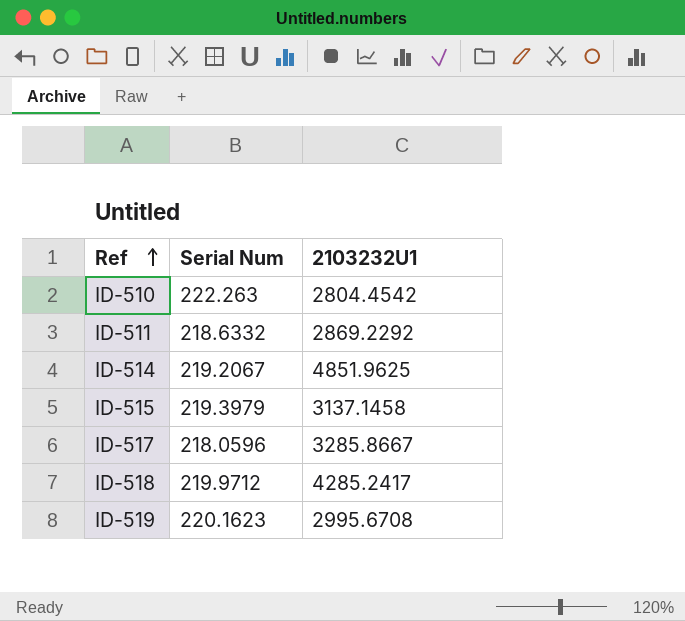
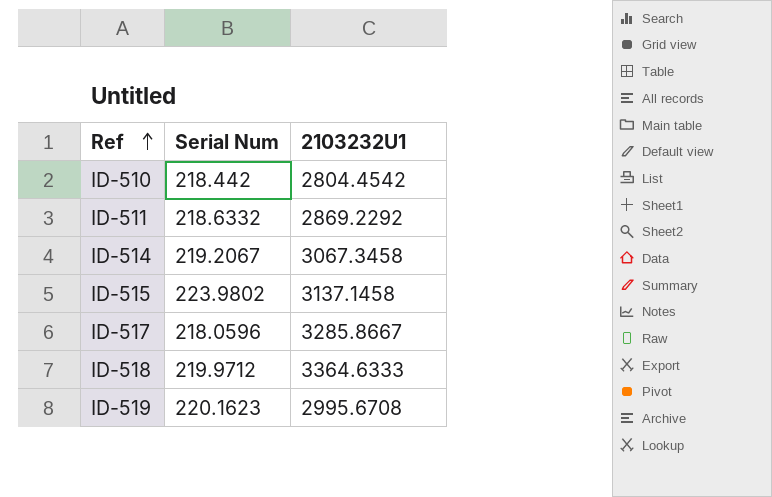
ID-510 | Serial Num: 222.263 -> 218.442
ID-514 | 2103232U1: 4851.9625 -> 3067.3458
ID-515 | Serial Num: 219.3979 -> 223.9802
ID-518 | 2103232U1: 4285.2417 -> 3364.6333

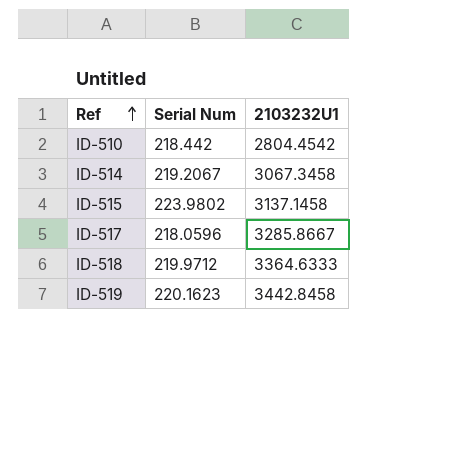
row ID-511: 218.6332 | 2869.2292 -> none
ID-519 | 2103232U1: 2995.6708 -> 3442.8458

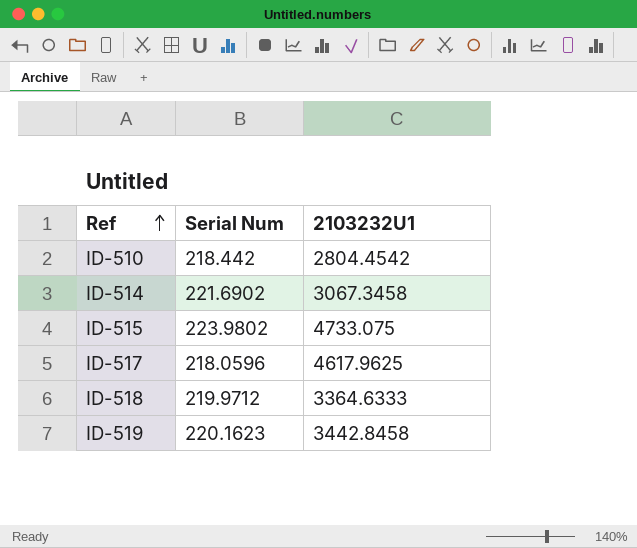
ID-514 | Serial Num: 219.2067 -> 221.6902
ID-515 | 2103232U1: 3137.1458 -> 4733.075
ID-517 | 2103232U1: 3285.8667 -> 4617.9625

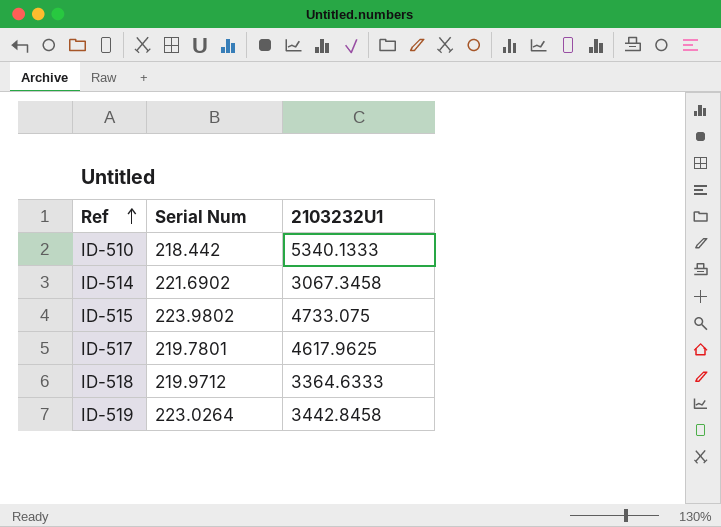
ID-510 | 2103232U1: 2804.4542 -> 5340.1333
ID-517 | Serial Num: 218.0596 -> 219.7801
ID-519 | Serial Num: 220.1623 -> 223.0264

